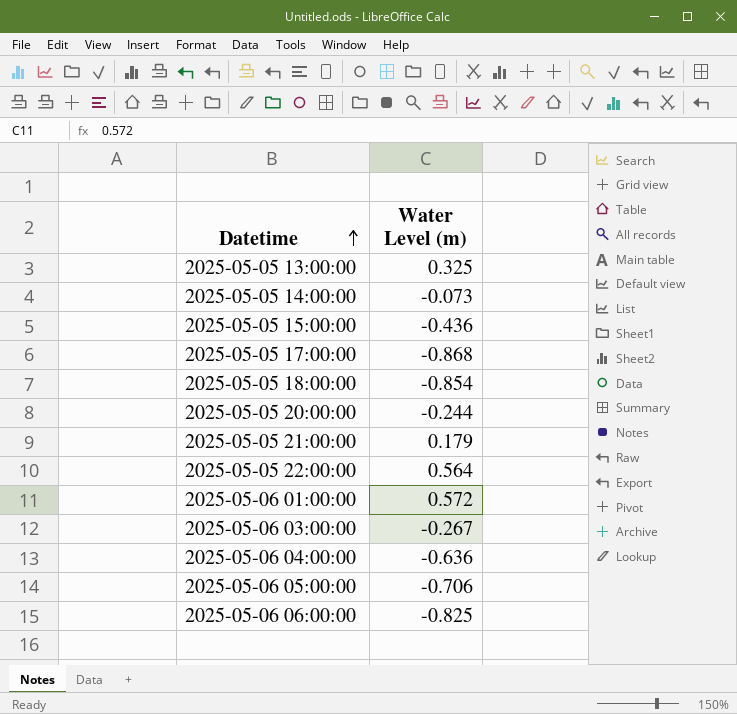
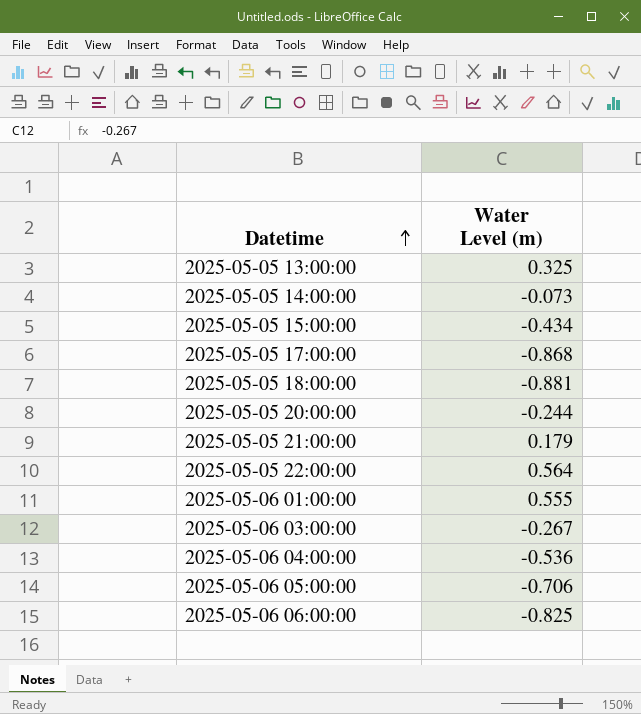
2025-05-05 15:00:00 | Water Level (m): -0.436 -> -0.434
2025-05-05 18:00:00 | Water Level (m): -0.854 -> -0.881
2025-05-06 01:00:00 | Water Level (m): 0.572 -> 0.555
2025-05-06 04:00:00 | Water Level (m): -0.636 -> -0.536

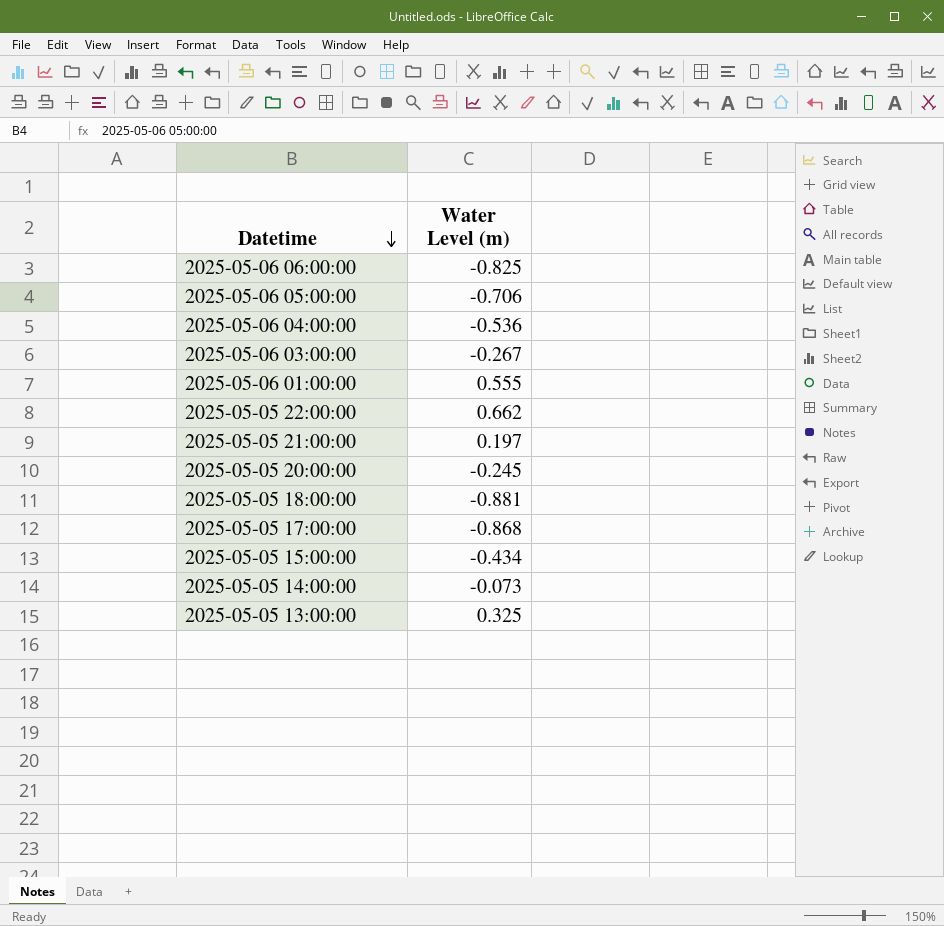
row order: Datetime ascending -> Datetime descending
2025-05-05 22:00:00 | Water Level (m): 0.564 -> 0.662
2025-05-05 21:00:00 | Water Level (m): 0.179 -> 0.197
2025-05-05 20:00:00 | Water Level (m): -0.244 -> -0.245

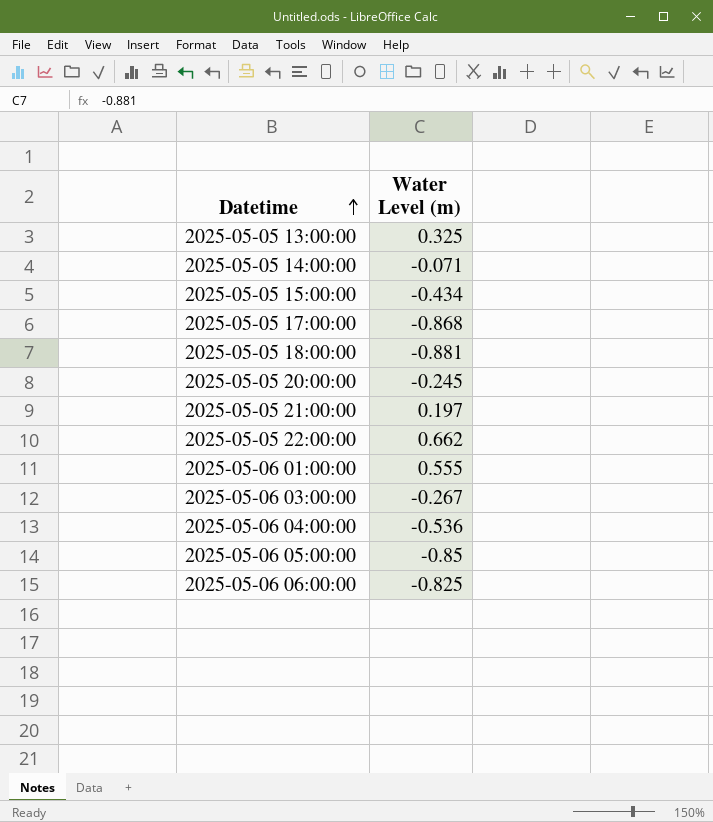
row order: Datetime descending -> Datetime ascending
2025-05-05 14:00:00 | Water Level (m): -0.073 -> -0.071
2025-05-06 05:00:00 | Water Level (m): -0.706 -> -0.85

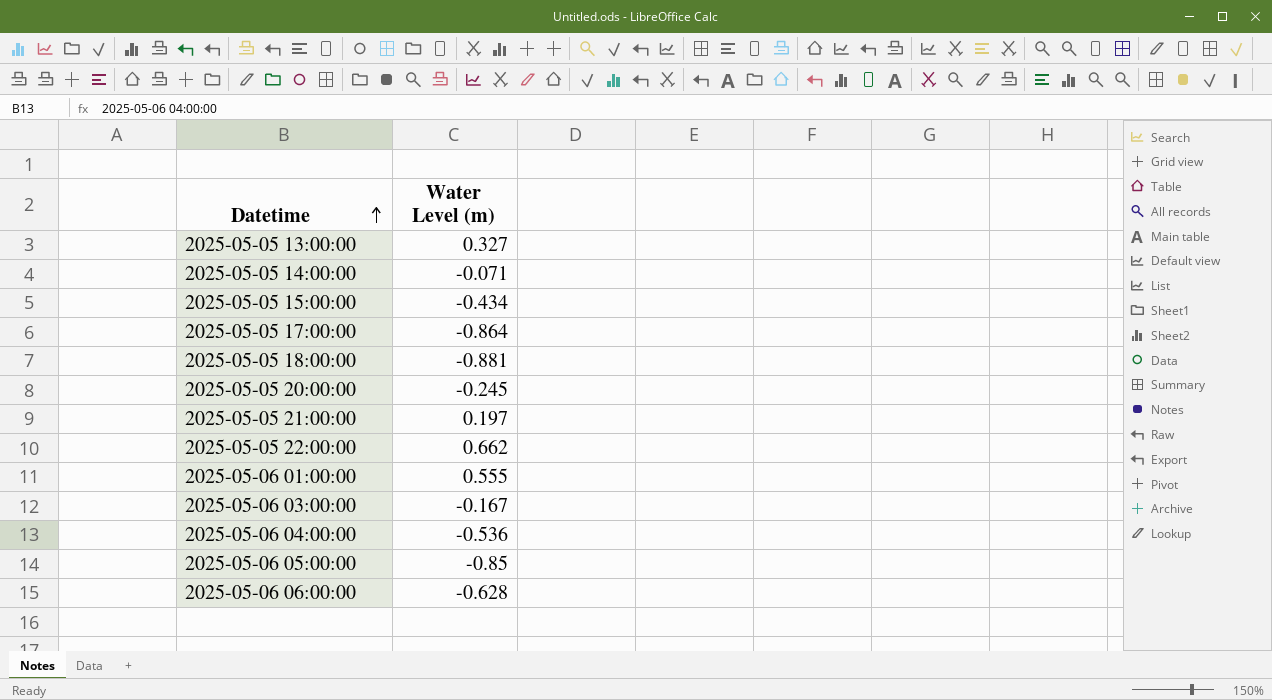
2025-05-05 13:00:00 | Water Level (m): 0.325 -> 0.327
2025-05-05 17:00:00 | Water Level (m): -0.868 -> -0.864
2025-05-06 03:00:00 | Water Level (m): -0.267 -> -0.167
2025-05-06 06:00:00 | Water Level (m): -0.825 -> -0.628

